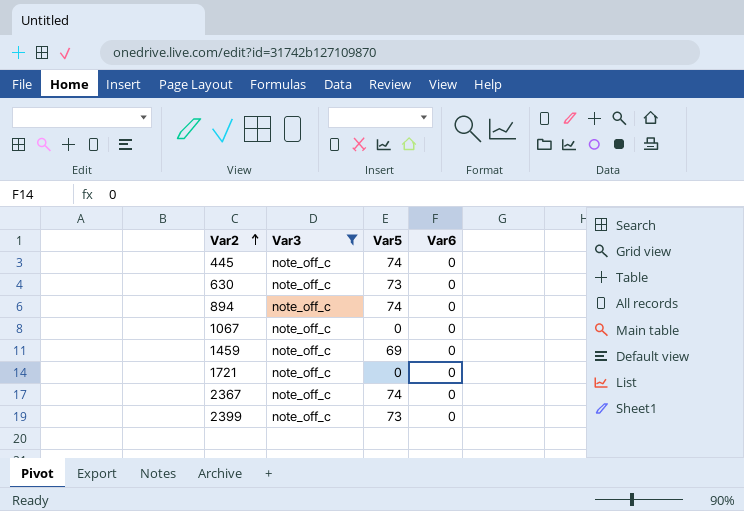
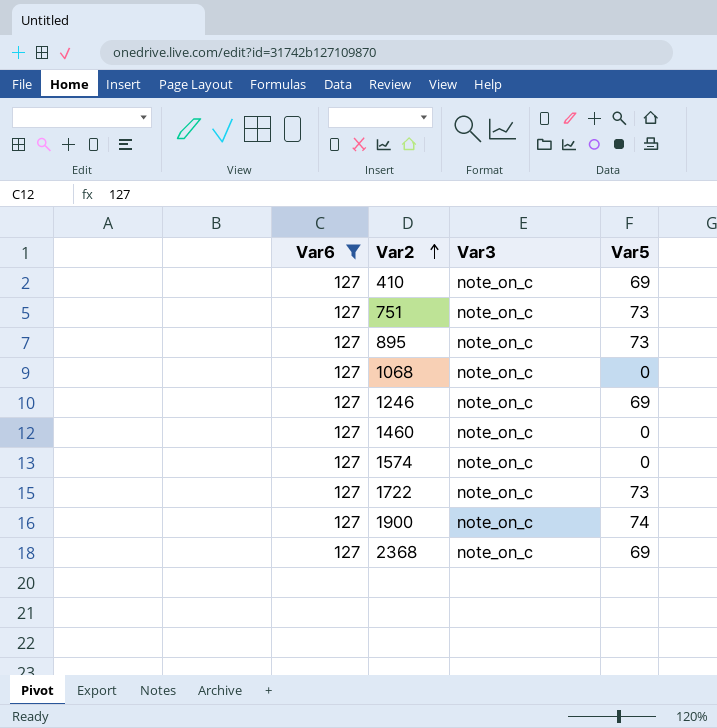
filter: Var3 = note_off_c -> Var6 = 127
column Var6 | position: 4 -> 1

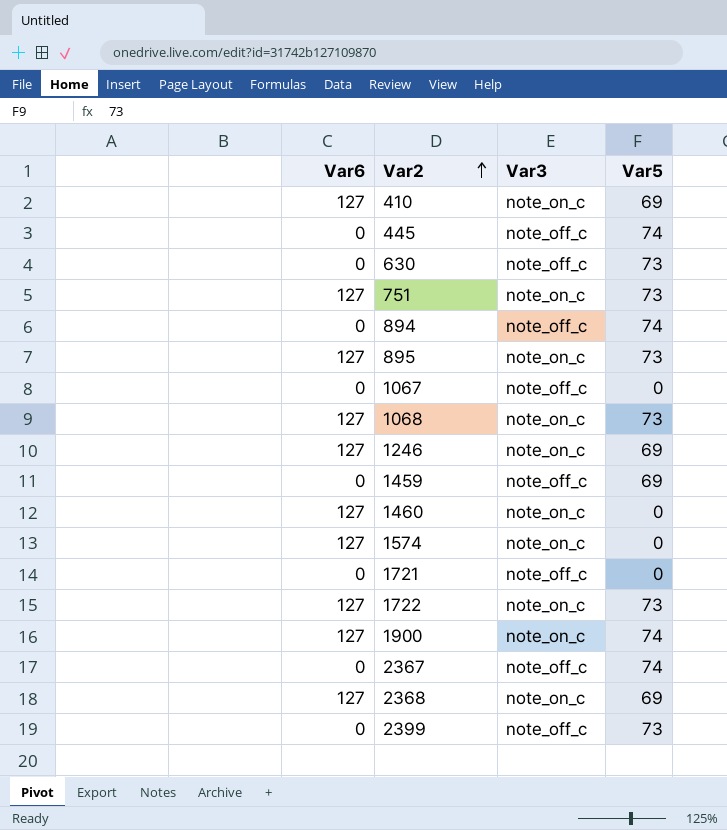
filter: Var6 = 127 -> none
1068 | Var5: 0 -> 73

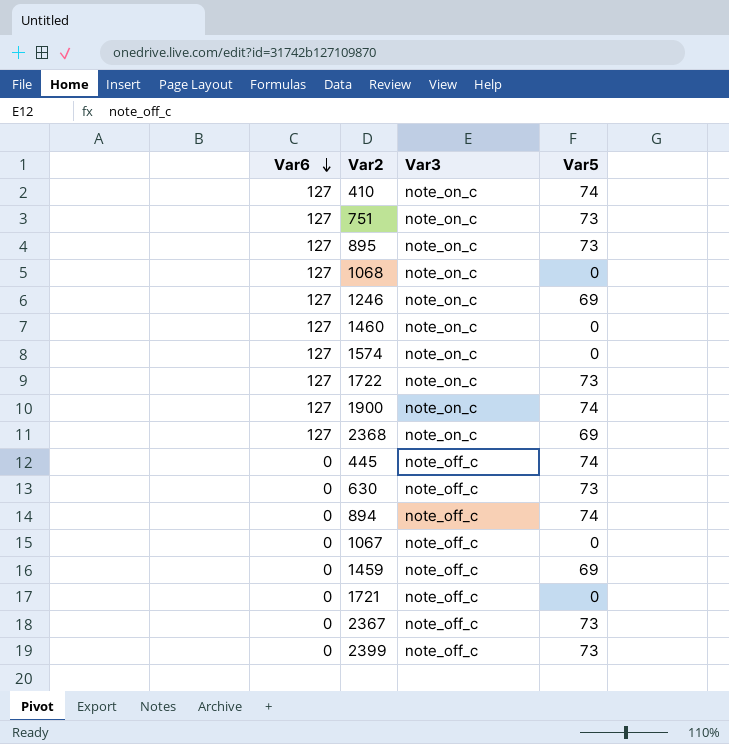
row order: Var2 ascending -> Var6 descending
410 | Var5: 69 -> 74
1068 | Var5: 73 -> 0
2367 | Var5: 74 -> 73

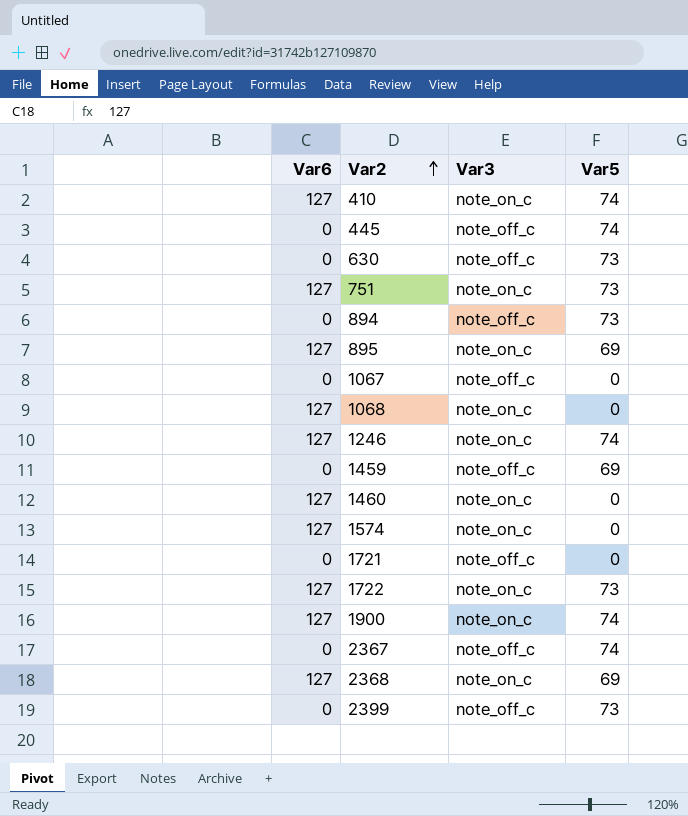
row order: Var6 descending -> Var2 ascending
894 | Var5: 74 -> 73
895 | Var5: 73 -> 69
1246 | Var5: 69 -> 74
2367 | Var5: 73 -> 74

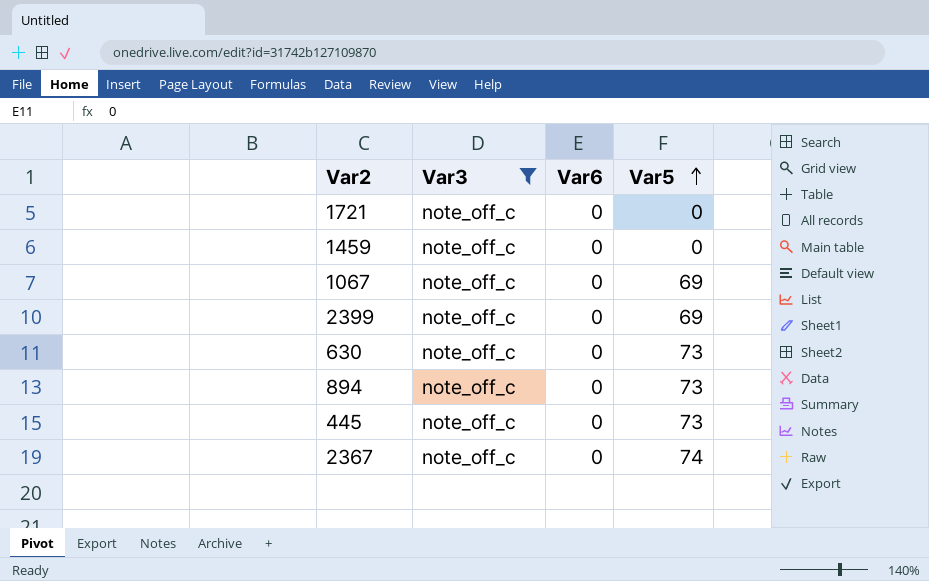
filter: none -> Var3 = note_off_c
row order: Var2 ascending -> Var5 ascending
column Var6 | position: 1 -> 3
1459 | Var5: 69 -> 0
1067 | Var5: 0 -> 69
2399 | Var5: 73 -> 69
445 | Var5: 74 -> 73

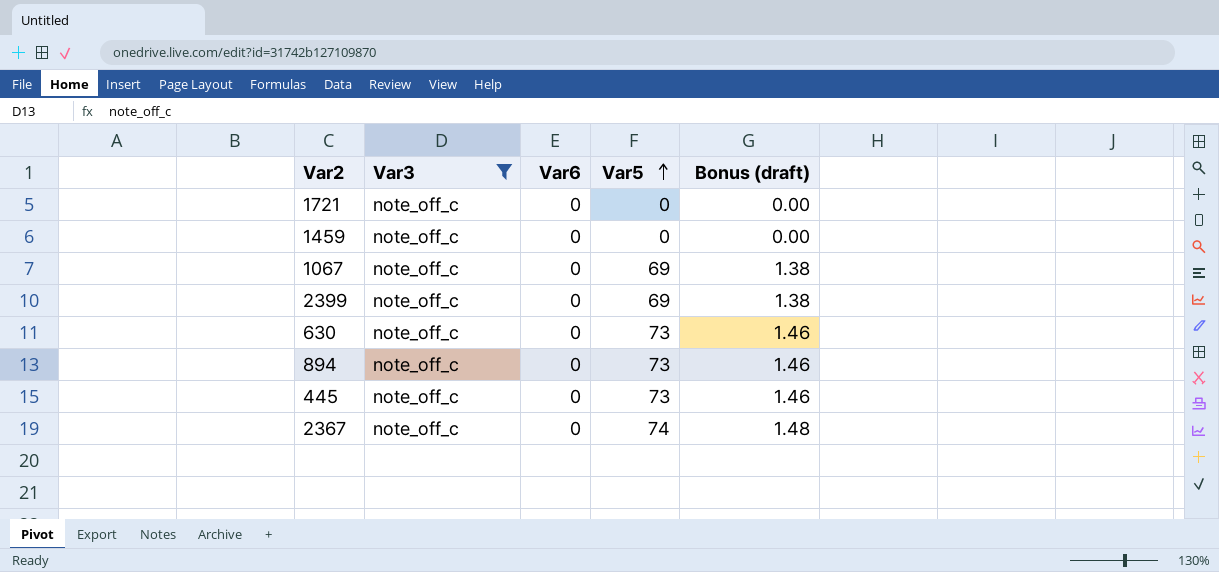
column Bonus (draft) | formula: none -> [Var5] * 0.02

